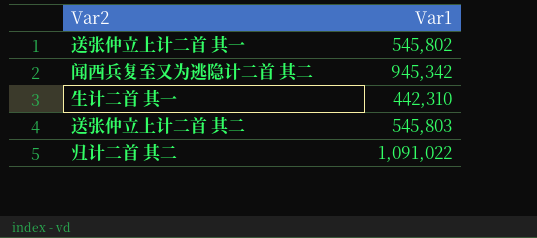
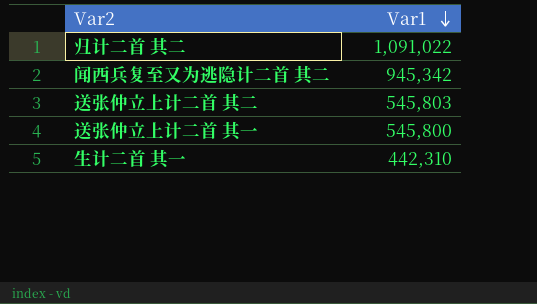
row order: none -> Var1 descending
送张仲立上计二首 其一 | Var1: 545,802 -> 545,800

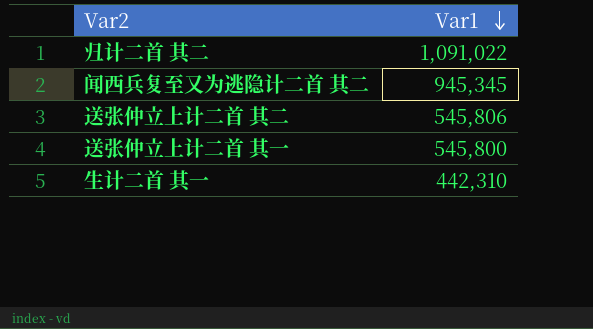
闻西兵复至又为逃隐计二首 其二 | Var1: 945,342 -> 945,345
送张仲立上计二首 其二 | Var1: 545,803 -> 545,806

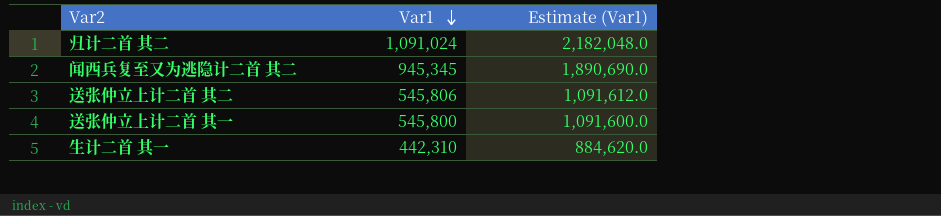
column Estimate (Var1) | formula: none -> [Var1] * 2
归计二首 其二 | Var1: 1,091,022 -> 1,091,024

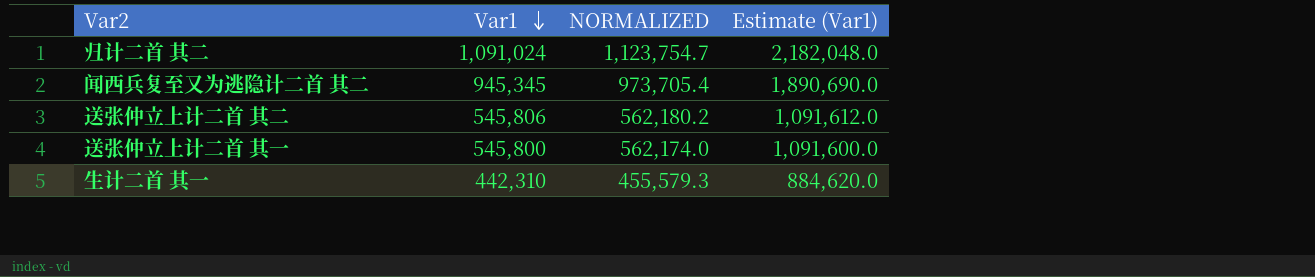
column NORMALIZED | formula: none -> [Var1] * 1.03

